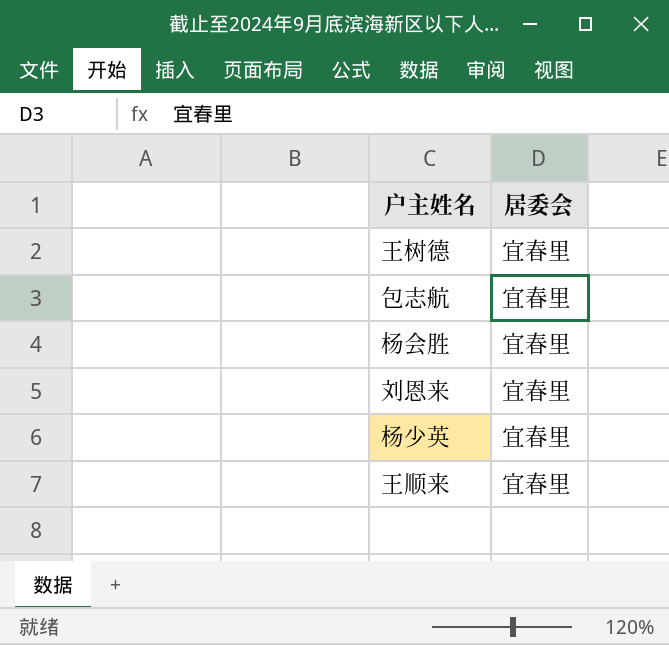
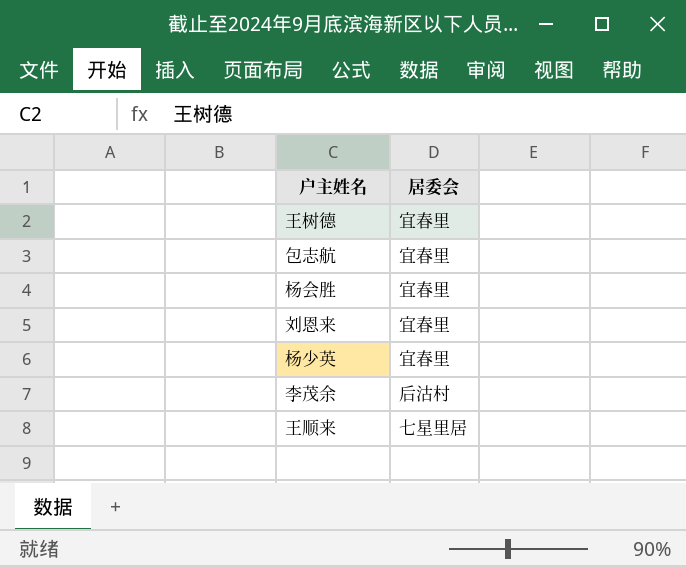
row 李茂余: none -> 后沽村
王顺来 | 居委会: 宜春里 -> 七星里居

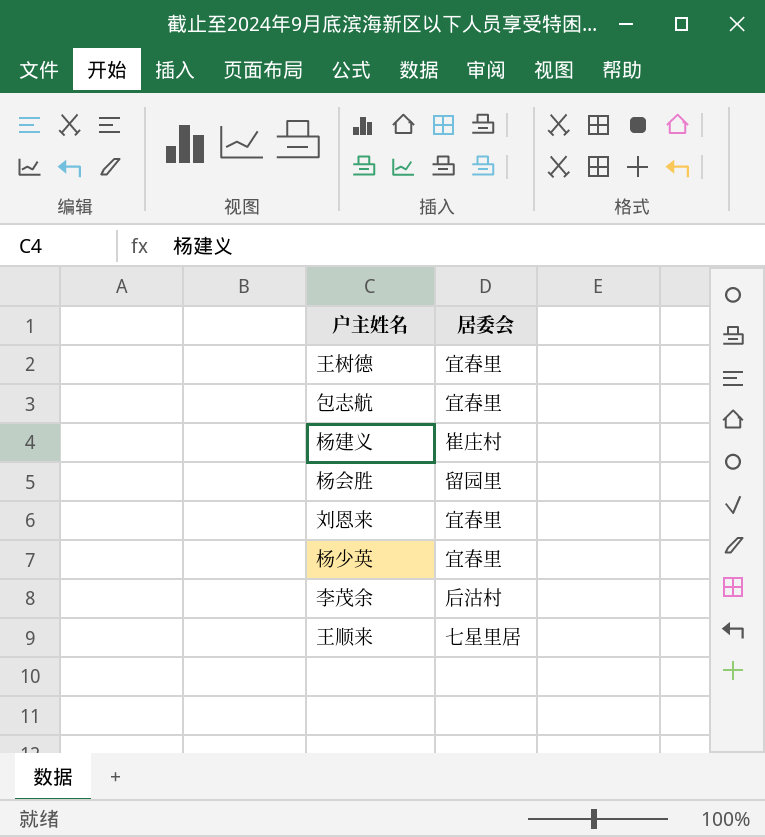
row 杨建义: none -> 崔庄村
杨会胜 | 居委会: 宜春里 -> 留园里

